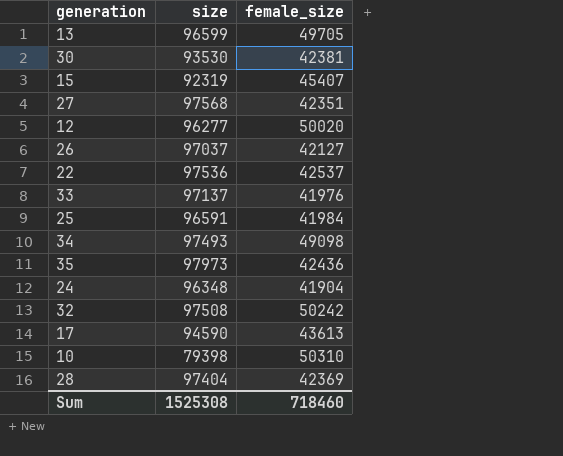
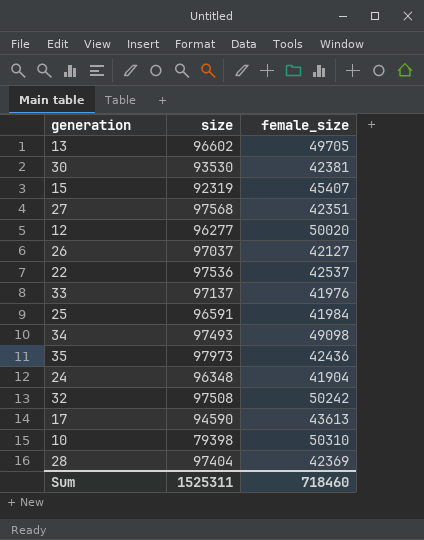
13 | size: 96599 -> 96602
Sum | size: 1525308 -> 1525311

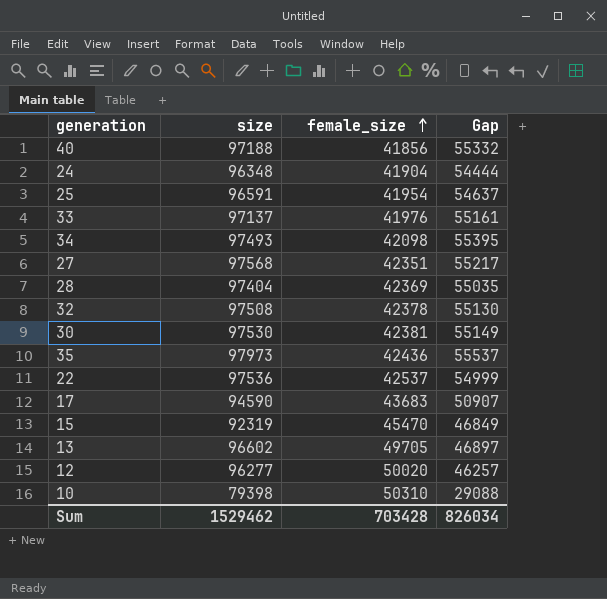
row order: none -> female_size ascending
column Gap | formula: none -> [size] - [female_size]
row 26: 97037 | 42127 -> none
row 40: none -> 97188 | 41856 | 55332
25 | female_size: 41984 -> 41954
34 | female_size: 49098 -> 42098
32 | female_size: 50242 -> 42378
30 | size: 93530 -> 97530
17 | female_size: 43613 -> 43683
15 | female_size: 45407 -> 45470
Sum | size: 1525311 -> 1529462
Sum | female_size: 718460 -> 703428

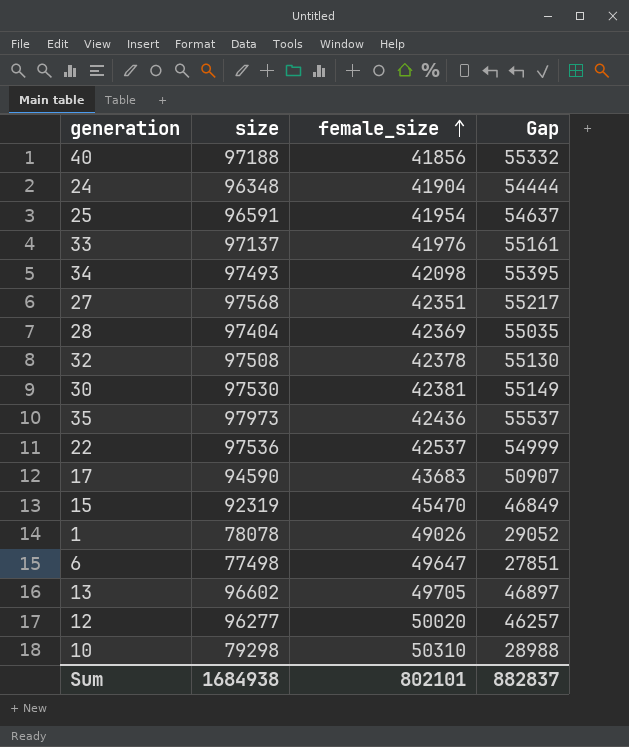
row 1: none -> 78078 | 49026 | 29052
row 6: none -> 77498 | 49647 | 27851
10 | size: 79398 -> 79298
10 | Gap: 29088 -> 28988
Sum | size: 1529462 -> 1684938
Sum | female_size: 703428 -> 802101
Sum | Gap: 826034 -> 882837

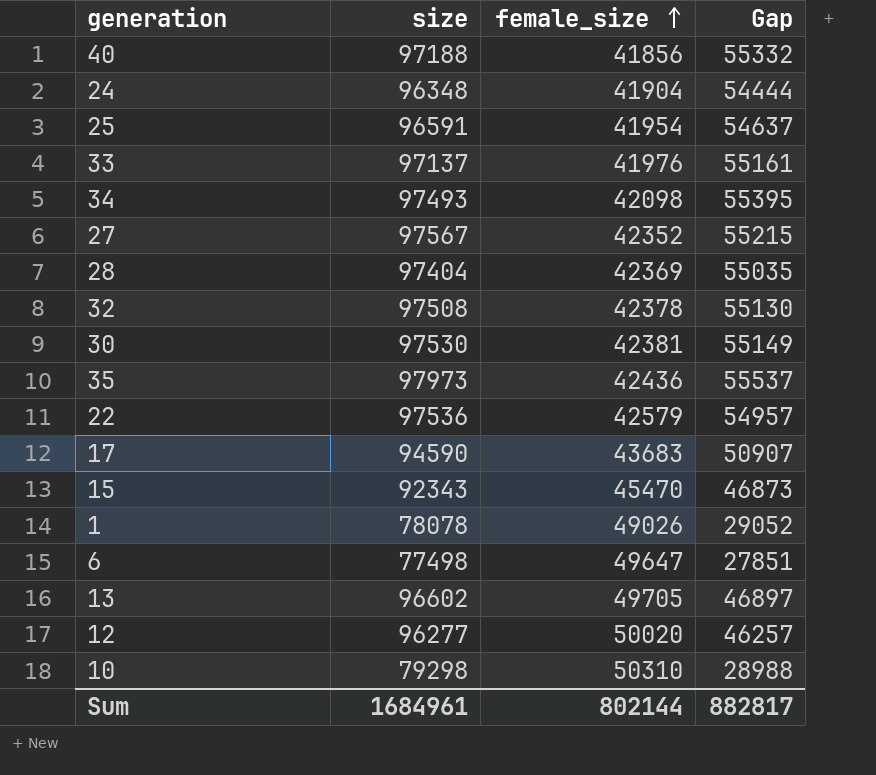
27 | size: 97568 -> 97567
27 | female_size: 42351 -> 42352
27 | Gap: 55217 -> 55215
22 | female_size: 42537 -> 42579
22 | Gap: 54999 -> 54957
15 | size: 92319 -> 92343
15 | Gap: 46849 -> 46873
Sum | size: 1684938 -> 1684961
Sum | female_size: 802101 -> 802144
Sum | Gap: 882837 -> 882817

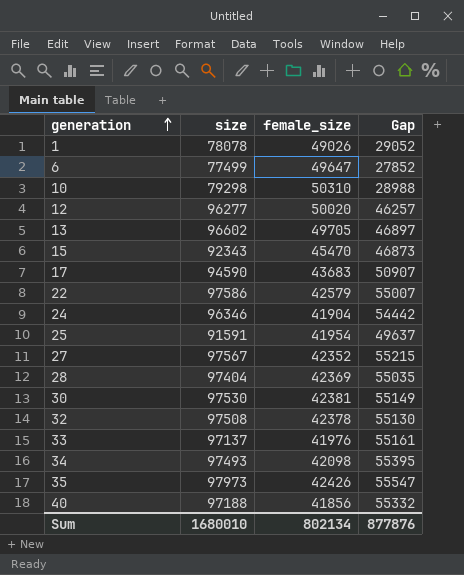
row order: female_size ascending -> generation ascending
6 | size: 77498 -> 77499
6 | Gap: 27851 -> 27852
22 | size: 97536 -> 97586
22 | Gap: 54957 -> 55007
24 | size: 96348 -> 96346
24 | Gap: 54444 -> 54442
25 | size: 96591 -> 91591
25 | Gap: 54637 -> 49637
35 | female_size: 42436 -> 42426
35 | Gap: 55537 -> 55547
Sum | size: 1684961 -> 1680010
Sum | female_size: 802144 -> 802134
Sum | Gap: 882817 -> 877876

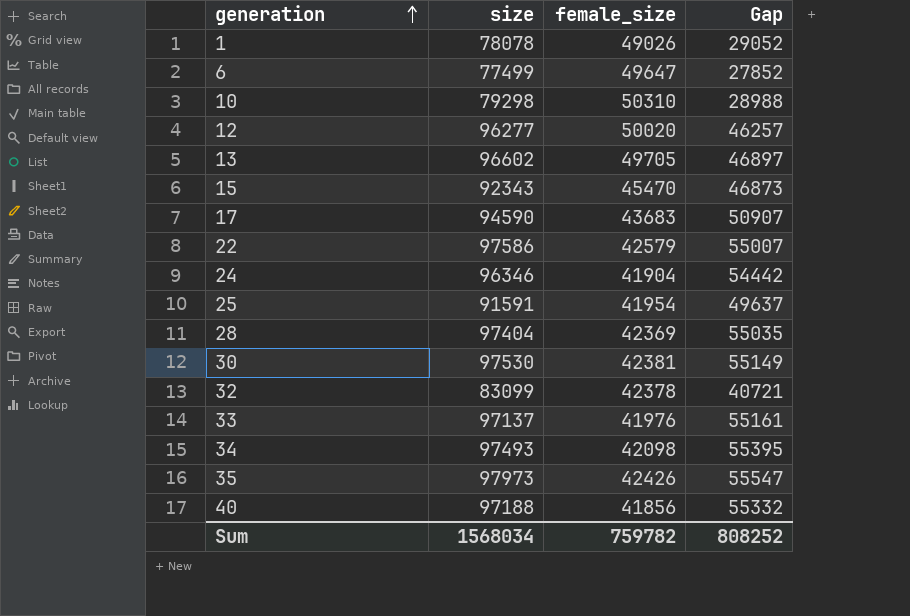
row 27: 97567 | 42352 | 55215 -> none
32 | size: 97508 -> 83099
32 | Gap: 55130 -> 40721
Sum | size: 1680010 -> 1568034
Sum | female_size: 802134 -> 759782
Sum | Gap: 877876 -> 808252

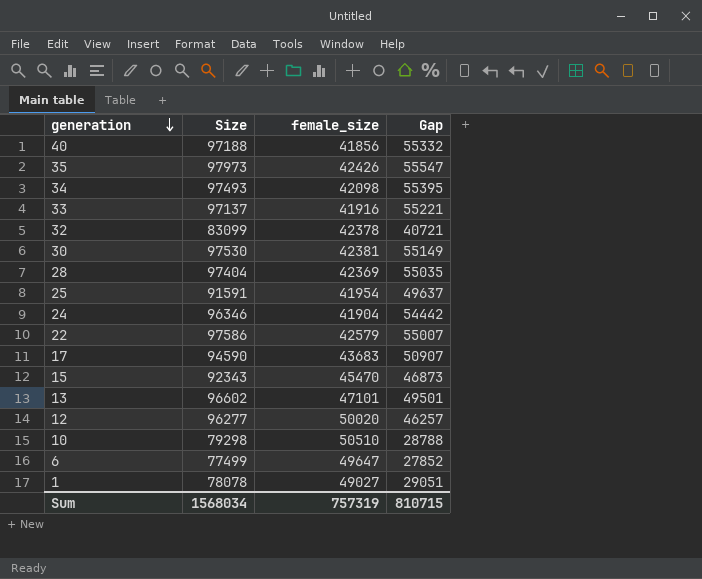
row order: generation ascending -> generation descending
column name: size -> Size
33 | female_size: 41976 -> 41916
33 | Gap: 55161 -> 55221
13 | female_size: 49705 -> 47101
13 | Gap: 46897 -> 49501
10 | female_size: 50310 -> 50510
10 | Gap: 28988 -> 28788
1 | female_size: 49026 -> 49027
1 | Gap: 29052 -> 29051
Sum | female_size: 759782 -> 757319
Sum | Gap: 808252 -> 810715

